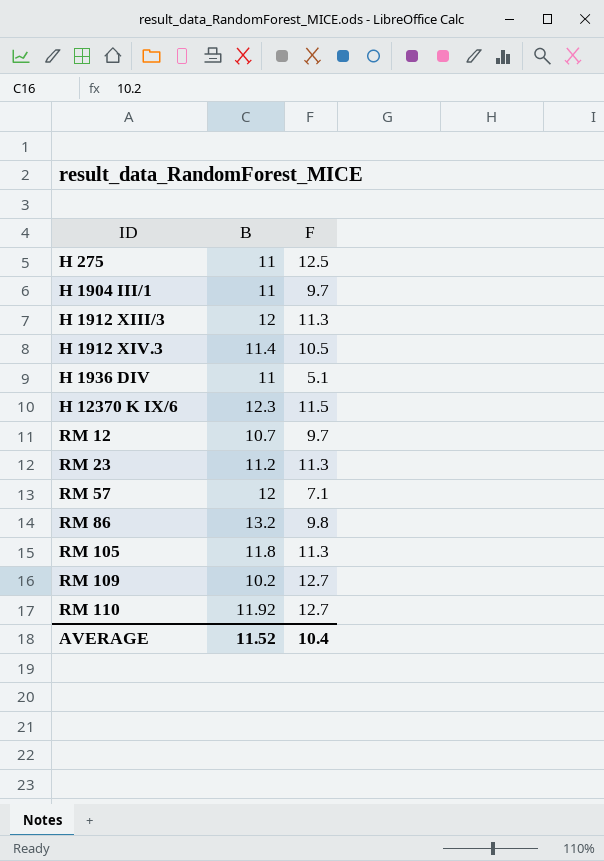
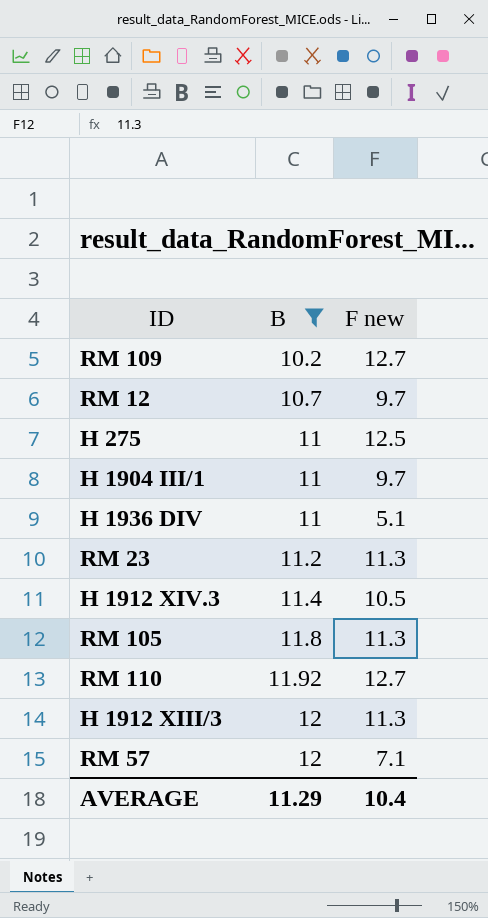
filter: none -> B <= 12
row order: ID ascending -> B ascending
column name: F -> F new
AVERAGE | B: 11.52 -> 11.29

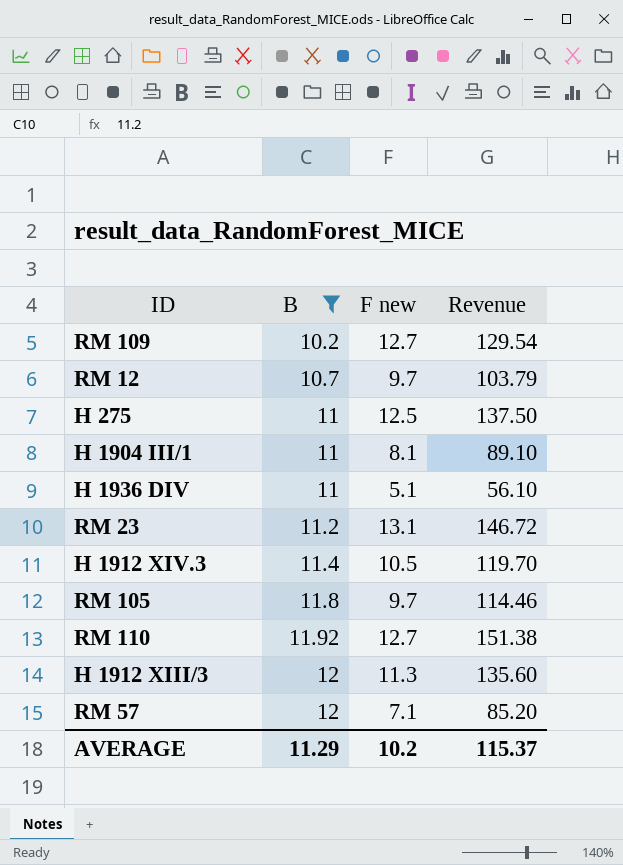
column Revenue | formula: none -> [B] * [F new]
H 1904 III/1 | F new: 9.7 -> 8.1
RM 23 | F new: 11.3 -> 13.1
RM 105 | F new: 11.3 -> 9.7
AVERAGE | F new: 10.4 -> 10.2

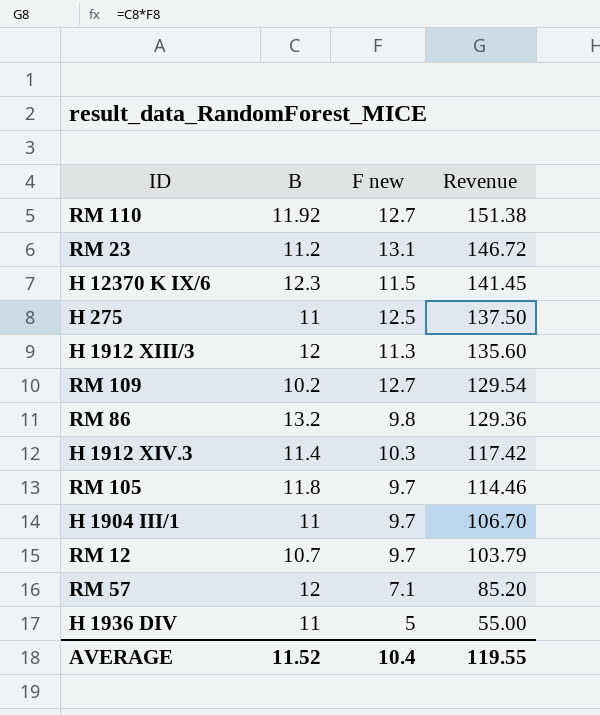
filter: B <= 12 -> none
row order: B ascending -> Revenue descending
H 1912 XIV.3 | F new: 10.5 -> 10.3
H 1912 XIV.3 | Revenue: 119.70 -> 117.42
H 1904 III/1 | F new: 8.1 -> 9.7
H 1904 III/1 | Revenue: 89.10 -> 106.70
H 1936 DIV | F new: 5.1 -> 5
H 1936 DIV | Revenue: 56.10 -> 55.00
AVERAGE | B: 11.29 -> 11.52
AVERAGE | F new: 10.2 -> 10.4
AVERAGE | Revenue: 115.37 -> 119.55

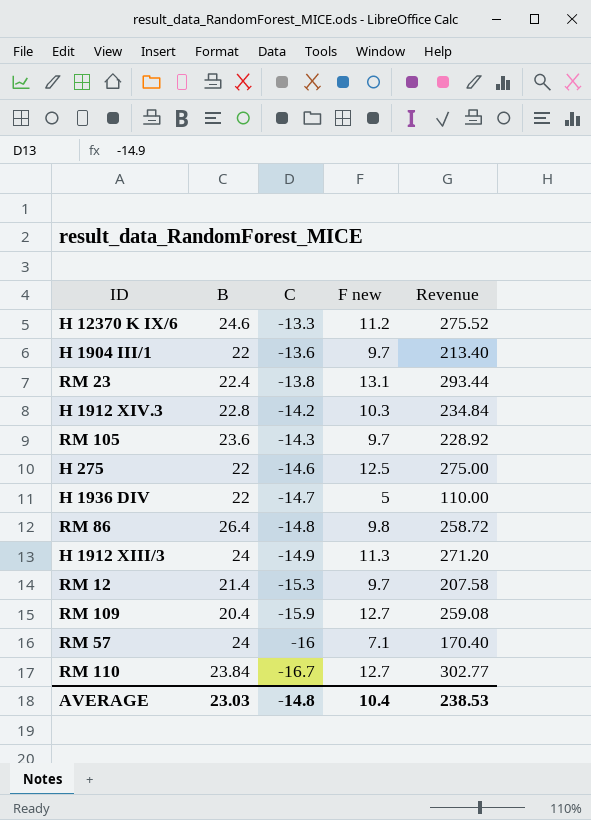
row order: Revenue descending -> C descending
column C | position: none -> 3
H 12370 K IX/6 | B: 12.3 -> 24.6
H 12370 K IX/6 | F new: 11.5 -> 11.2
H 12370 K IX/6 | Revenue: 141.45 -> 275.52
H 1904 III/1 | B: 11 -> 22
H 1904 III/1 | Revenue: 106.70 -> 213.40
RM 23 | B: 11.2 -> 22.4
RM 23 | Revenue: 146.72 -> 293.44
H 1912 XIV.3 | B: 11.4 -> 22.8
H 1912 XIV.3 | Revenue: 117.42 -> 234.84
RM 105 | B: 11.8 -> 23.6
RM 105 | Revenue: 114.46 -> 228.92
H 275 | B: 11 -> 22
H 275 | Revenue: 137.50 -> 275.00
H 1936 DIV | B: 11 -> 22
H 1936 DIV | Revenue: 55.00 -> 110.00
RM 86 | B: 13.2 -> 26.4
RM 86 | Revenue: 129.36 -> 258.72
H 1912 XIII/3 | B: 12 -> 24
H 1912 XIII/3 | Revenue: 135.60 -> 271.20
RM 12 | B: 10.7 -> 21.4
RM 12 | Revenue: 103.79 -> 207.58
RM 109 | B: 10.2 -> 20.4
RM 109 | Revenue: 129.54 -> 259.08
RM 57 | B: 12 -> 24
RM 57 | Revenue: 85.20 -> 170.40
RM 110 | B: 11.92 -> 23.84
RM 110 | Revenue: 151.38 -> 302.77
AVERAGE | B: 11.52 -> 23.03
AVERAGE | Revenue: 119.55 -> 238.53

